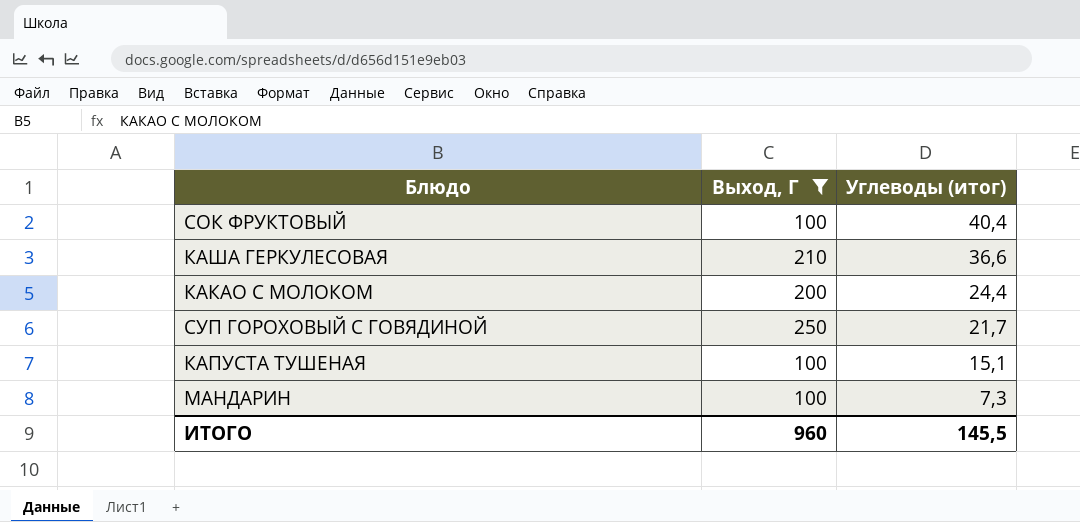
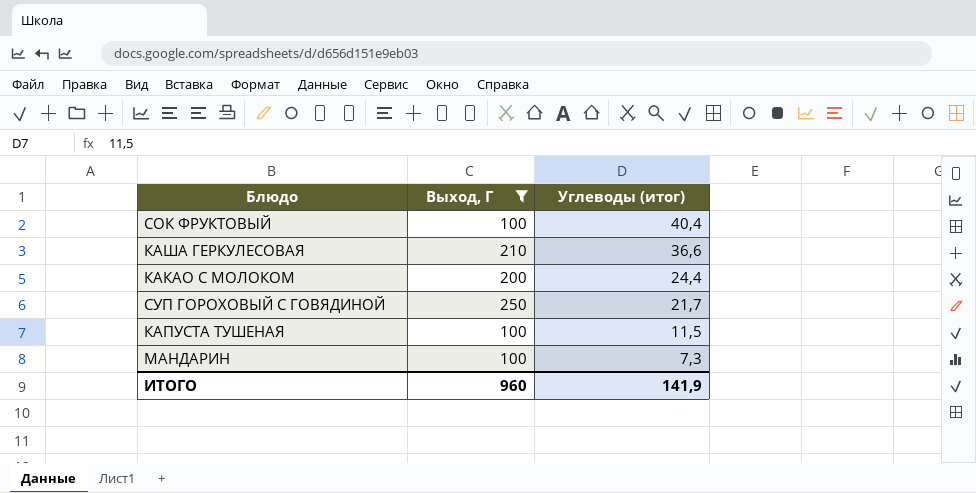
КАПУСТА ТУШЕНАЯ | Углеводы (итог): 15,1 -> 11,5
ИТОГО | Углеводы (итог): 145,5 -> 141,9

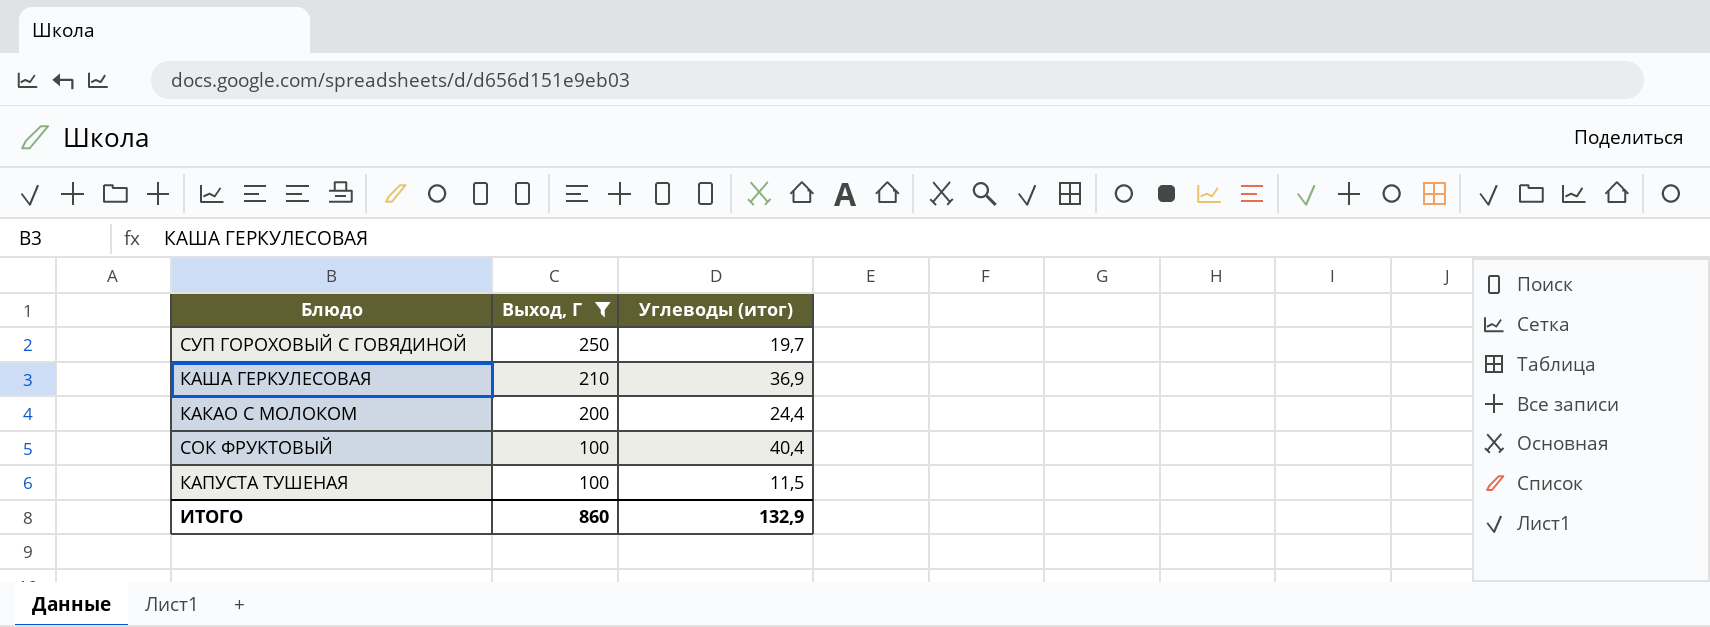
row order: Углеводы (итог) descending -> Выход, Г descending
row МАНДАРИН: 100 | 7,3 -> none
СУП ГОРОХОВЫЙ С ГОВЯДИНОЙ | Углеводы (итог): 21,7 -> 19,7
КАША ГЕРКУЛЕСОВАЯ | Углеводы (итог): 36,6 -> 36,9
ИТОГО | Выход, Г: 960 -> 860
ИТОГО | Углеводы (итог): 141,9 -> 132,9

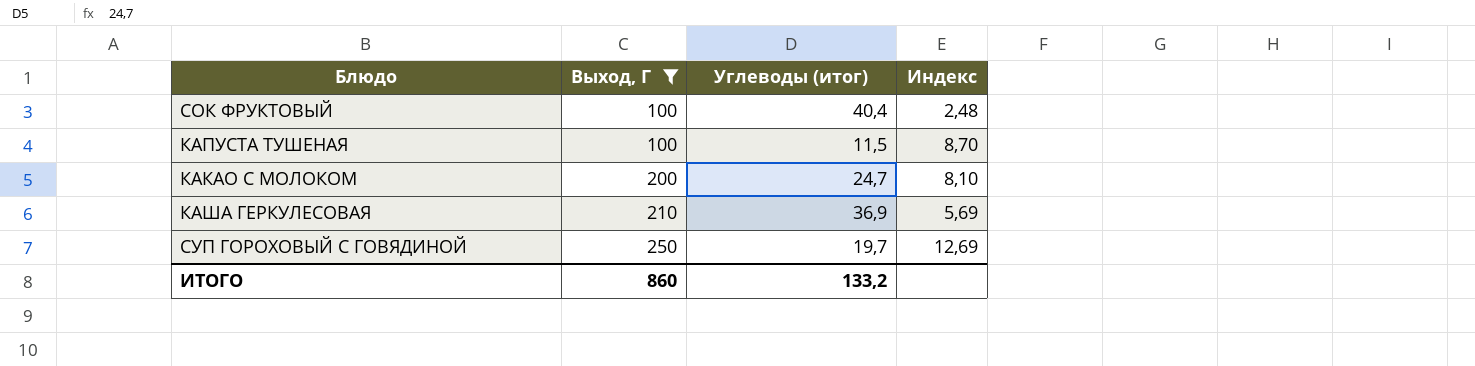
row order: Выход, Г descending -> Выход, Г ascending
column Индекс | formula: none -> [Выход, Г] / [Углеводы (итог)]
КАКАО С МОЛОКОМ | Углеводы (итог): 24,4 -> 24,7
ИТОГО | Углеводы (итог): 132,9 -> 133,2

